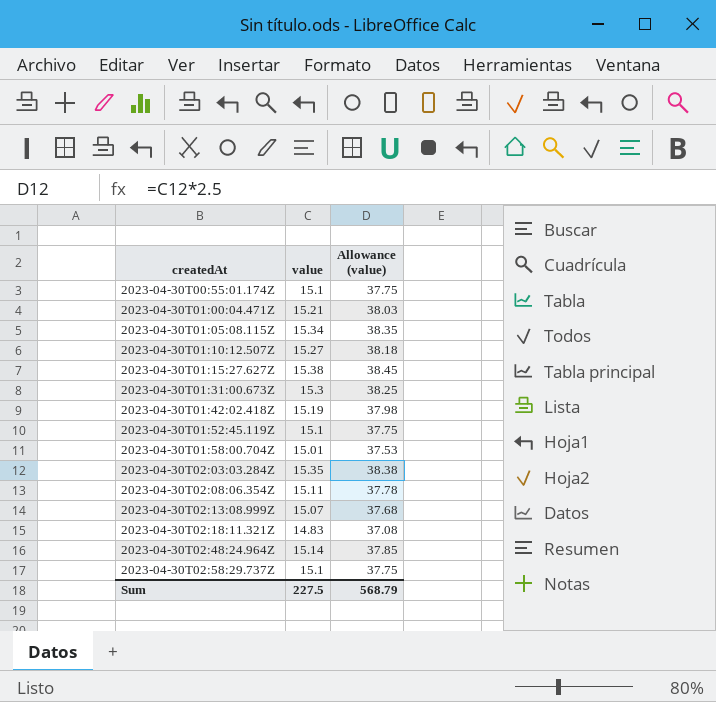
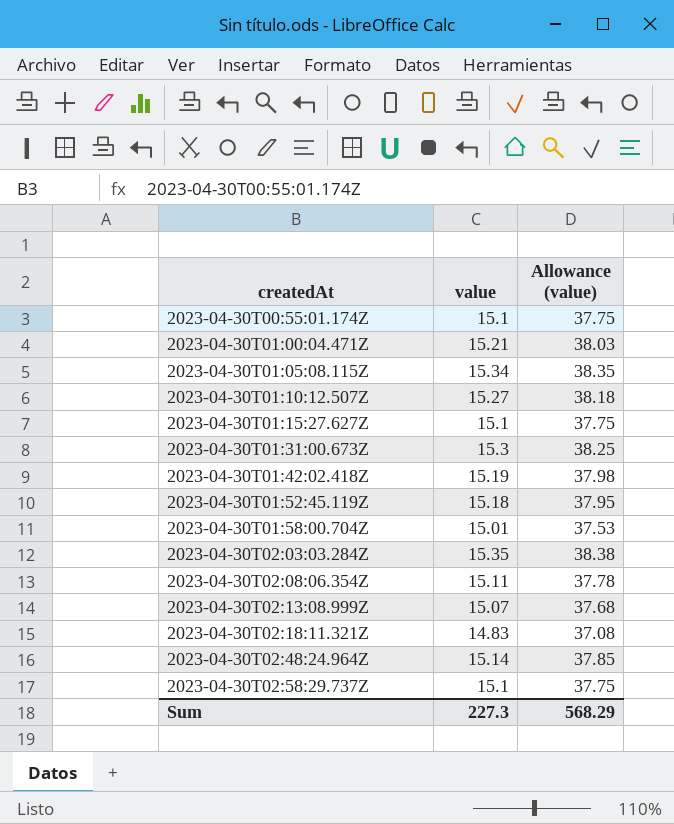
2023-04-30T01:15:27.627Z | value: 15.38 -> 15.1
2023-04-30T01:15:27.627Z | Allowance (value): 38.45 -> 37.75
2023-04-30T01:52:45.119Z | value: 15.1 -> 15.18
2023-04-30T01:52:45.119Z | Allowance (value): 37.75 -> 37.95
Sum | value: 227.5 -> 227.3
Sum | Allowance (value): 568.79 -> 568.29

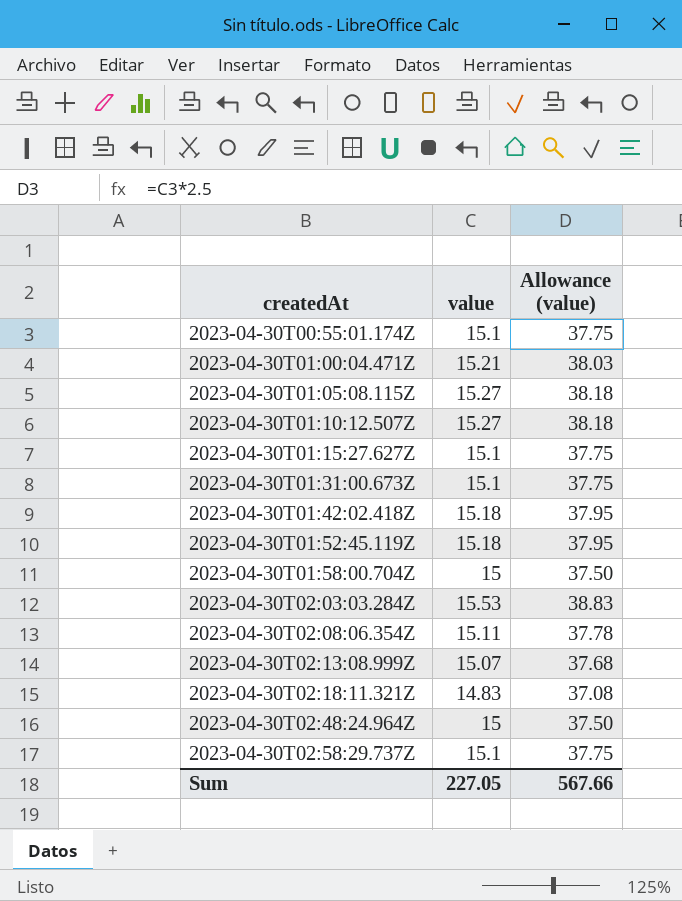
2023-04-30T01:05:08.115Z | value: 15.34 -> 15.27
2023-04-30T01:05:08.115Z | Allowance (value): 38.35 -> 38.18
2023-04-30T01:31:00.673Z | value: 15.3 -> 15.1
2023-04-30T01:31:00.673Z | Allowance (value): 38.25 -> 37.75
2023-04-30T01:42:02.418Z | value: 15.19 -> 15.18
2023-04-30T01:42:02.418Z | Allowance (value): 37.98 -> 37.95
2023-04-30T01:58:00.704Z | value: 15.01 -> 15
2023-04-30T01:58:00.704Z | Allowance (value): 37.53 -> 37.50
2023-04-30T02:03:03.284Z | value: 15.35 -> 15.53
2023-04-30T02:03:03.284Z | Allowance (value): 38.38 -> 38.83
2023-04-30T02:48:24.964Z | value: 15.14 -> 15
2023-04-30T02:48:24.964Z | Allowance (value): 37.85 -> 37.50
Sum | value: 227.3 -> 227.05
Sum | Allowance (value): 568.29 -> 567.66

